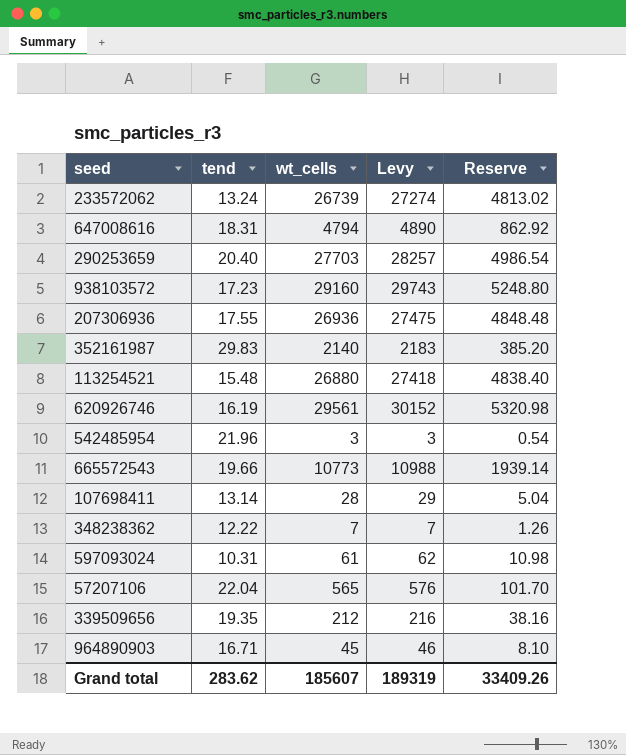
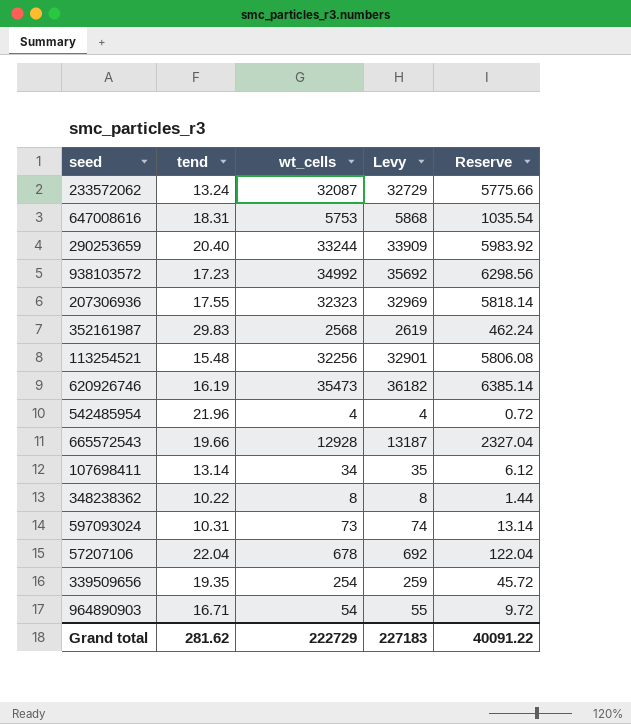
233572062 | wt_cells: 26739 -> 32087
233572062 | Levy: 27274 -> 32729
233572062 | Reserve: 4813.02 -> 5775.66
647008616 | wt_cells: 4794 -> 5753
647008616 | Levy: 4890 -> 5868
647008616 | Reserve: 862.92 -> 1035.54
290253659 | wt_cells: 27703 -> 33244
290253659 | Levy: 28257 -> 33909
290253659 | Reserve: 4986.54 -> 5983.92
938103572 | wt_cells: 29160 -> 34992
938103572 | Levy: 29743 -> 35692
938103572 | Reserve: 5248.80 -> 6298.56
207306936 | wt_cells: 26936 -> 32323
207306936 | Levy: 27475 -> 32969
207306936 | Reserve: 4848.48 -> 5818.14
352161987 | wt_cells: 2140 -> 2568
352161987 | Levy: 2183 -> 2619
352161987 | Reserve: 385.20 -> 462.24
113254521 | wt_cells: 26880 -> 32256
113254521 | Levy: 27418 -> 32901
113254521 | Reserve: 4838.40 -> 5806.08
620926746 | wt_cells: 29561 -> 35473
620926746 | Levy: 30152 -> 36182
620926746 | Reserve: 5320.98 -> 6385.14
542485954 | wt_cells: 3 -> 4
542485954 | Levy: 3 -> 4
542485954 | Reserve: 0.54 -> 0.72
665572543 | wt_cells: 10773 -> 12928
665572543 | Levy: 10988 -> 13187
665572543 | Reserve: 1939.14 -> 2327.04
107698411 | wt_cells: 28 -> 34
107698411 | Levy: 29 -> 35
107698411 | Reserve: 5.04 -> 6.12
348238362 | tend: 12.22 -> 10.22
348238362 | wt_cells: 7 -> 8
348238362 | Levy: 7 -> 8
348238362 | Reserve: 1.26 -> 1.44
597093024 | wt_cells: 61 -> 73
597093024 | Levy: 62 -> 74
597093024 | Reserve: 10.98 -> 13.14
57207106 | wt_cells: 565 -> 678
57207106 | Levy: 576 -> 692
57207106 | Reserve: 101.70 -> 122.04
339509656 | wt_cells: 212 -> 254
339509656 | Levy: 216 -> 259
339509656 | Reserve: 38.16 -> 45.72
964890903 | wt_cells: 45 -> 54
964890903 | Levy: 46 -> 55
964890903 | Reserve: 8.10 -> 9.72
Grand total | tend: 283.62 -> 281.62
Grand total | wt_cells: 185607 -> 222729
Grand total | Levy: 189319 -> 227183
Grand total | Reserve: 33409.26 -> 40091.22

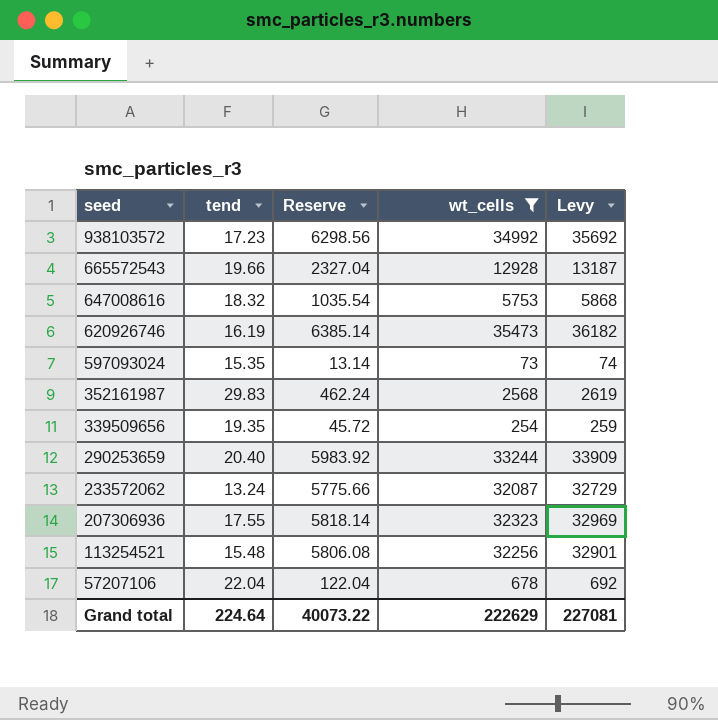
filter: none -> wt_cells >= 73
row order: none -> seed descending
column Reserve | position: 5 -> 3
647008616 | tend: 18.31 -> 18.32
597093024 | tend: 10.31 -> 15.35
Grand total | tend: 281.62 -> 224.64
Grand total | Reserve: 40091.22 -> 40073.22
Grand total | wt_cells: 222729 -> 222629
Grand total | Levy: 227183 -> 227081

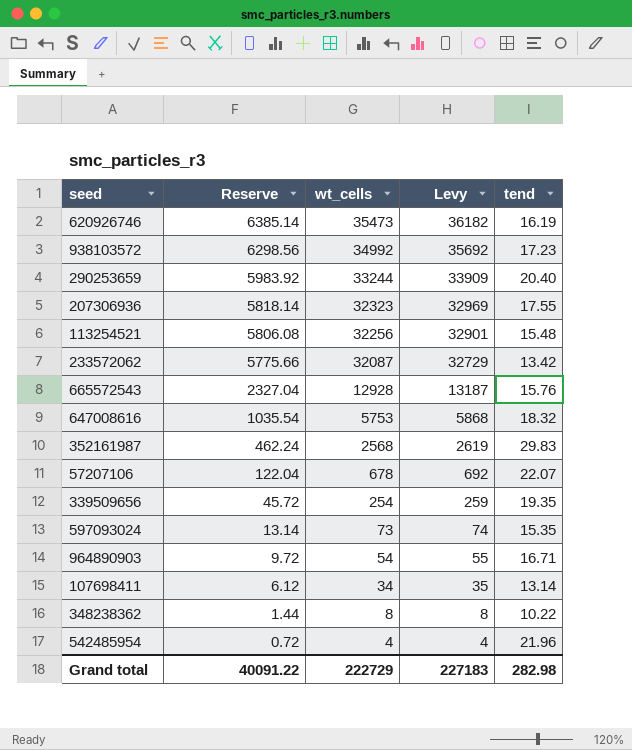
filter: wt_cells >= 73 -> none
row order: seed descending -> Reserve descending
column tend | position: 2 -> 5
233572062 | tend: 13.24 -> 13.42
665572543 | tend: 19.66 -> 15.76
57207106 | tend: 22.04 -> 22.07
Grand total | Reserve: 40073.22 -> 40091.22
Grand total | wt_cells: 222629 -> 222729
Grand total | Levy: 227081 -> 227183
Grand total | tend: 224.64 -> 282.98

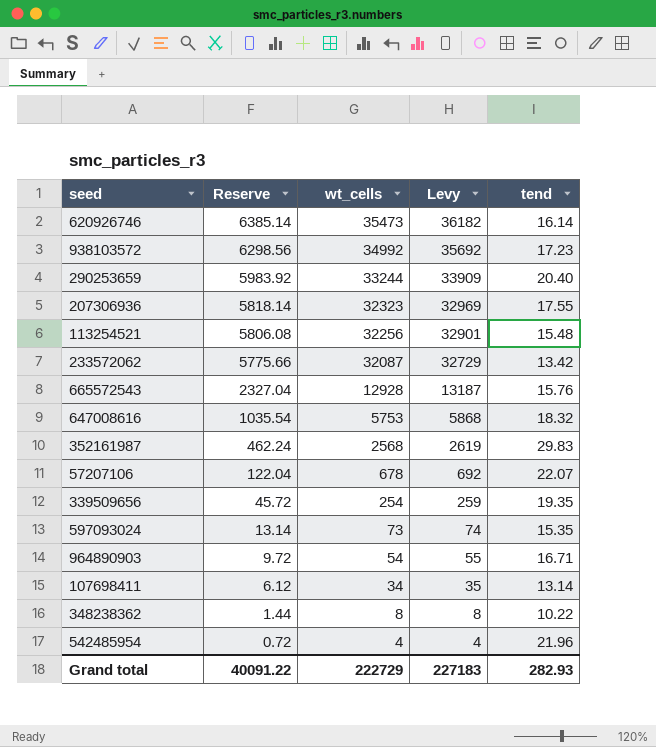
620926746 | tend: 16.19 -> 16.14
Grand total | tend: 282.98 -> 282.93

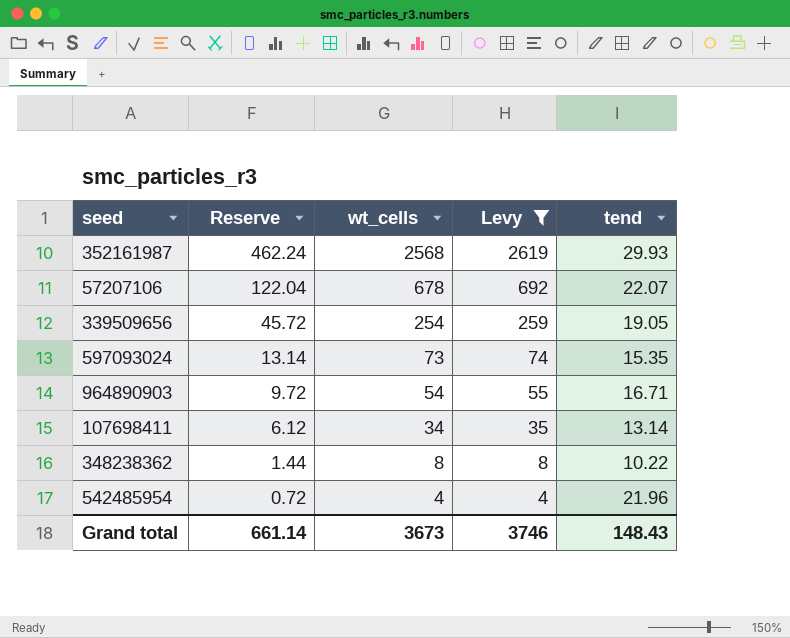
filter: none -> Levy <= 2619
352161987 | tend: 29.83 -> 29.93
339509656 | tend: 19.35 -> 19.05
Grand total | Reserve: 40091.22 -> 661.14
Grand total | wt_cells: 222729 -> 3673
Grand total | Levy: 227183 -> 3746
Grand total | tend: 282.93 -> 148.43

